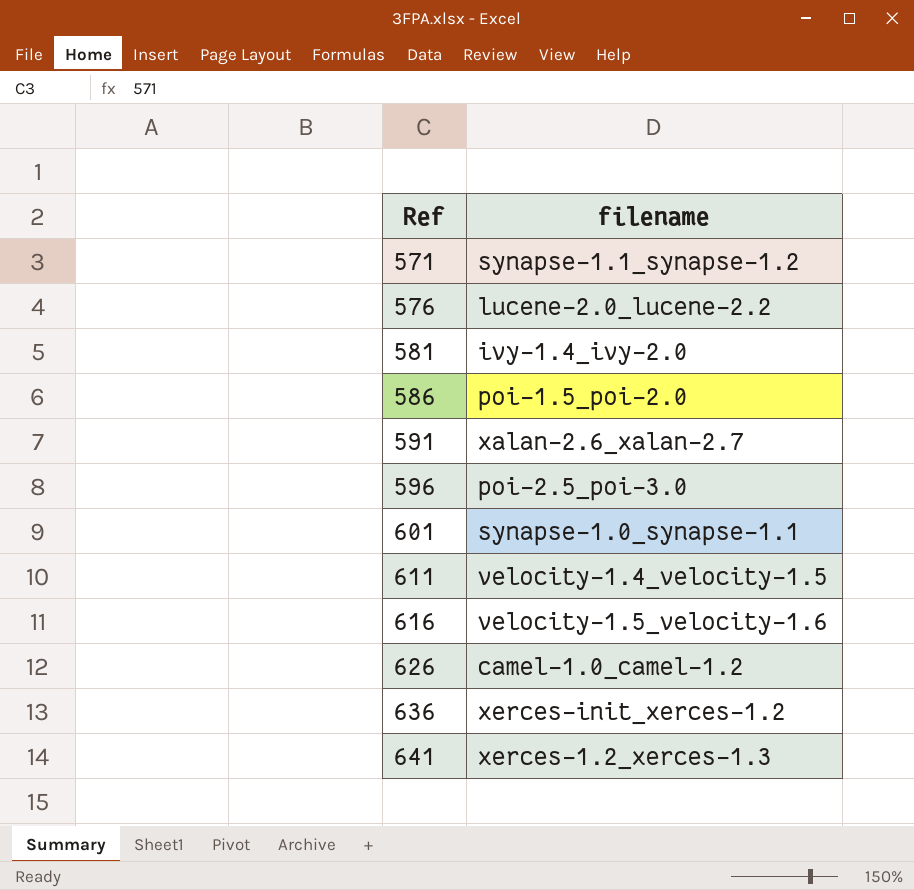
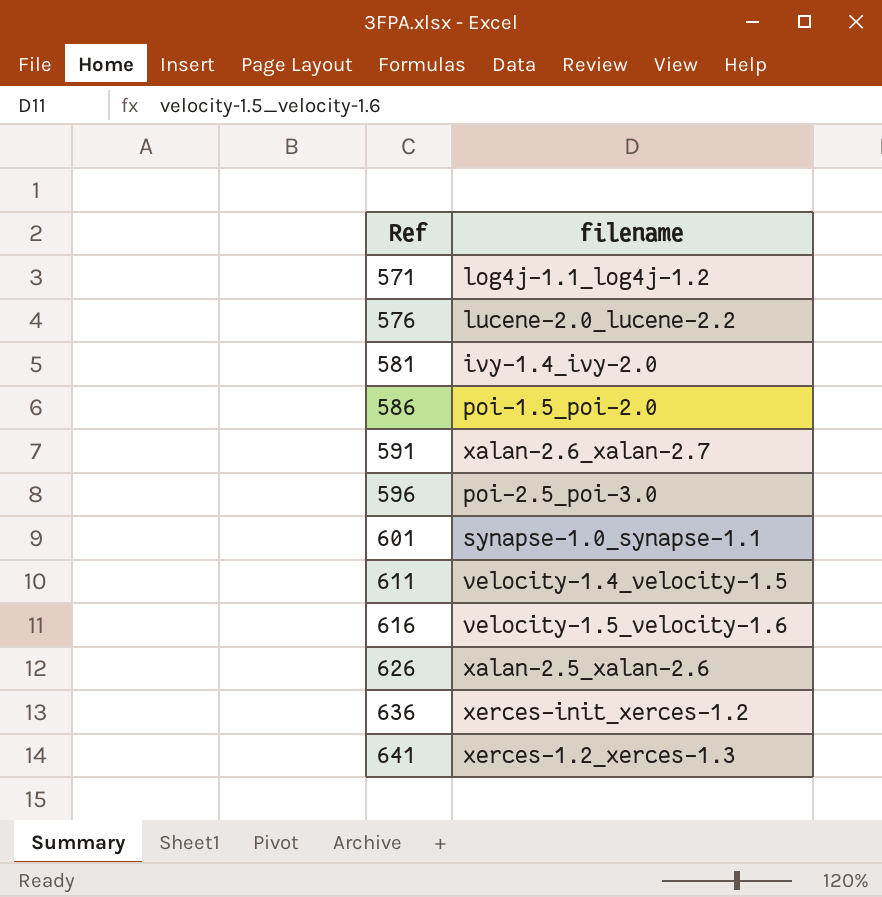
571 | filename: synapse-1.1_synapse-1.2 -> log4j-1.1_log4j-1.2
626 | filename: camel-1.0_camel-1.2 -> xalan-2.5_xalan-2.6

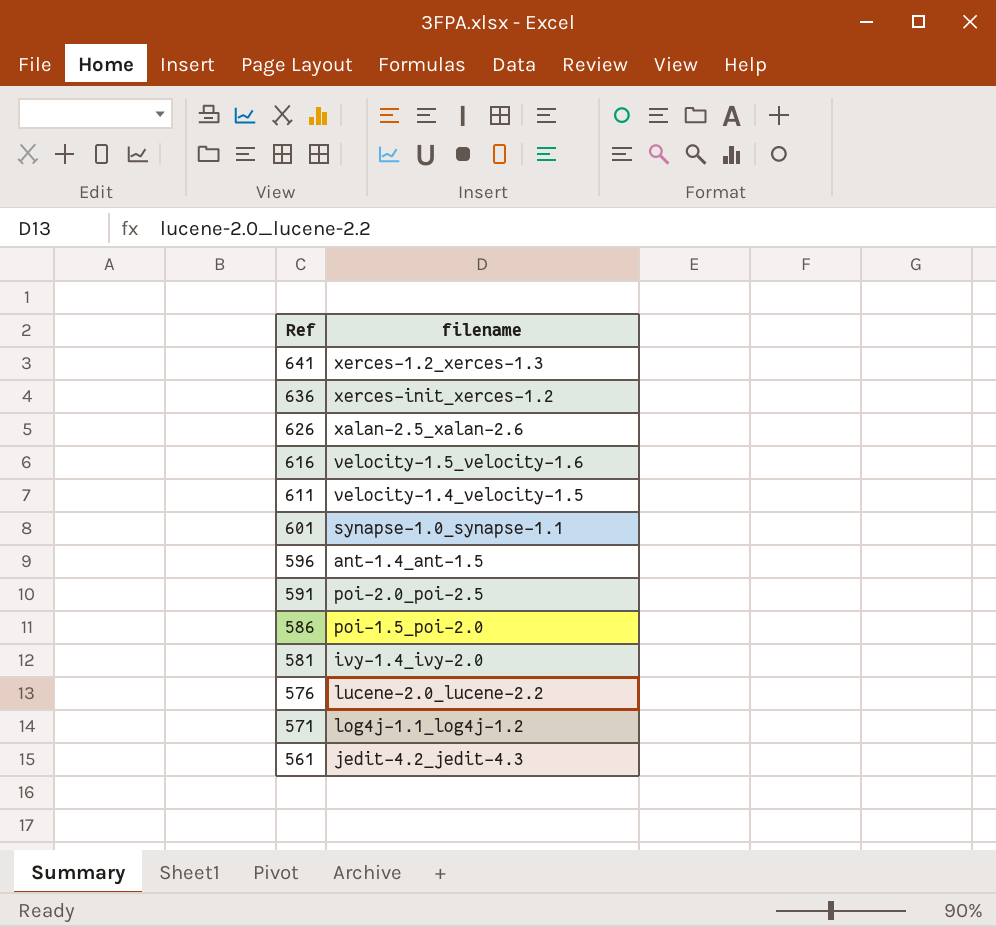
row order: Ref ascending -> Ref descending
596 | filename: poi-2.5_poi-3.0 -> ant-1.4_ant-1.5
591 | filename: xalan-2.6_xalan-2.7 -> poi-2.0_poi-2.5
row 561: none -> jedit-4.2_jedit-4.3

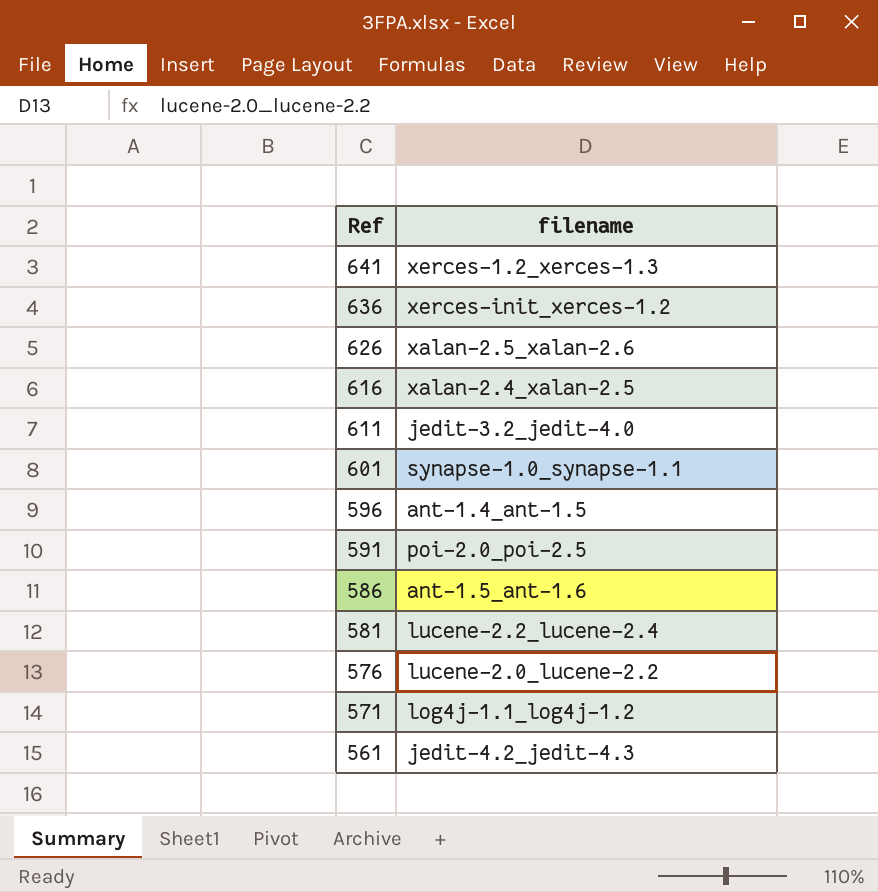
616 | filename: velocity-1.5_velocity-1.6 -> xalan-2.4_xalan-2.5
611 | filename: velocity-1.4_velocity-1.5 -> jedit-3.2_jedit-4.0
586 | filename: poi-1.5_poi-2.0 -> ant-1.5_ant-1.6
581 | filename: ivy-1.4_ivy-2.0 -> lucene-2.2_lucene-2.4

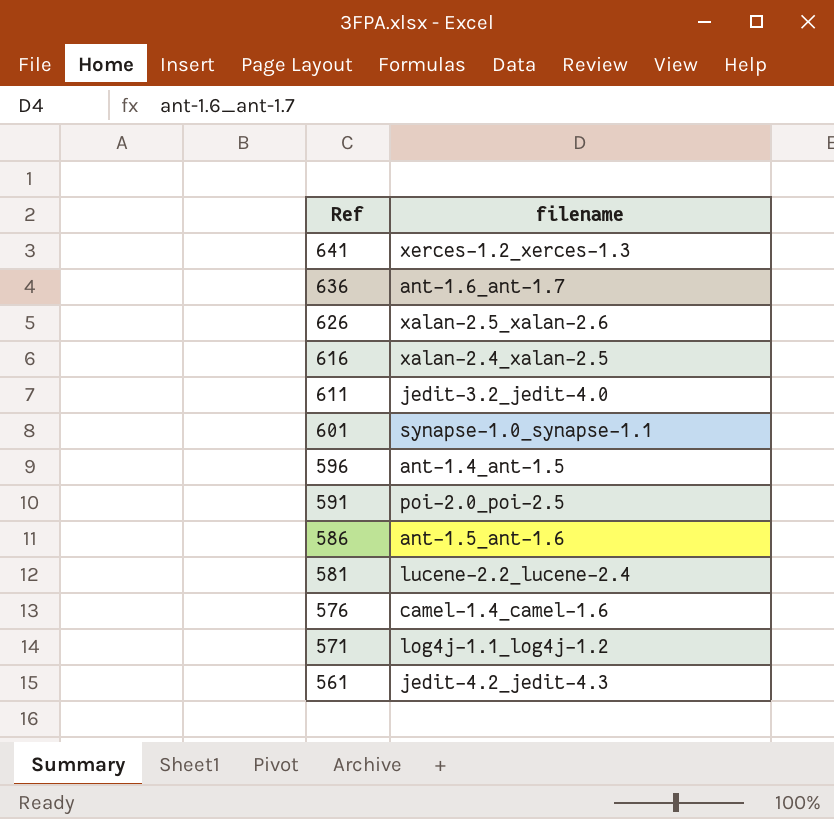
636 | filename: xerces-init_xerces-1.2 -> ant-1.6_ant-1.7
576 | filename: lucene-2.0_lucene-2.2 -> camel-1.4_camel-1.6

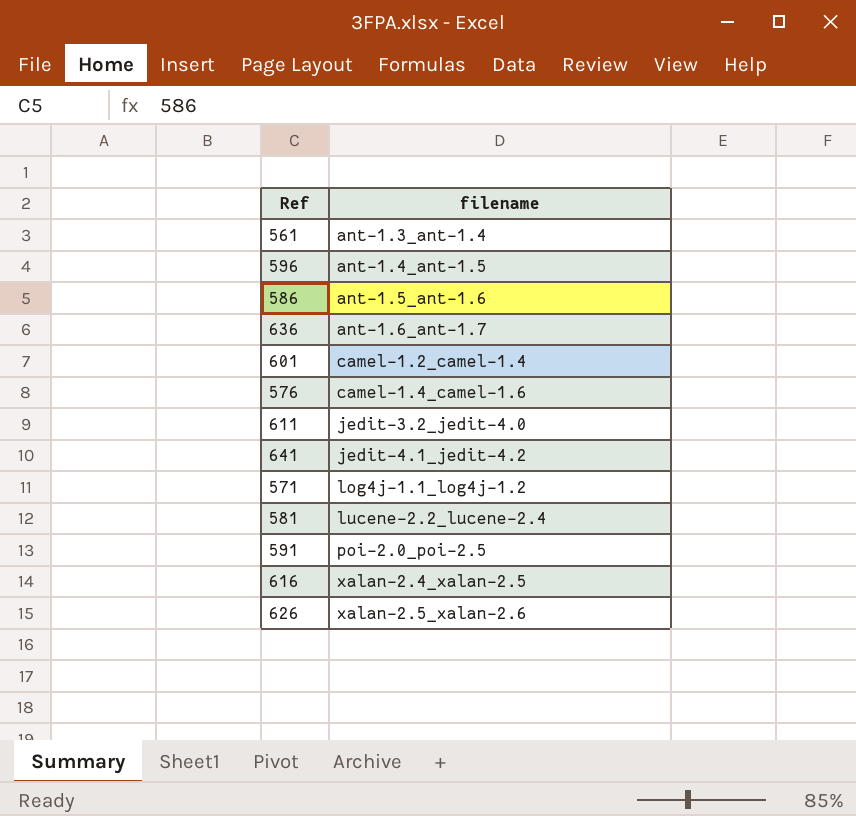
row order: Ref descending -> filename ascending
561 | filename: jedit-4.2_jedit-4.3 -> ant-1.3_ant-1.4
601 | filename: synapse-1.0_synapse-1.1 -> camel-1.2_camel-1.4
641 | filename: xerces-1.2_xerces-1.3 -> jedit-4.1_jedit-4.2

